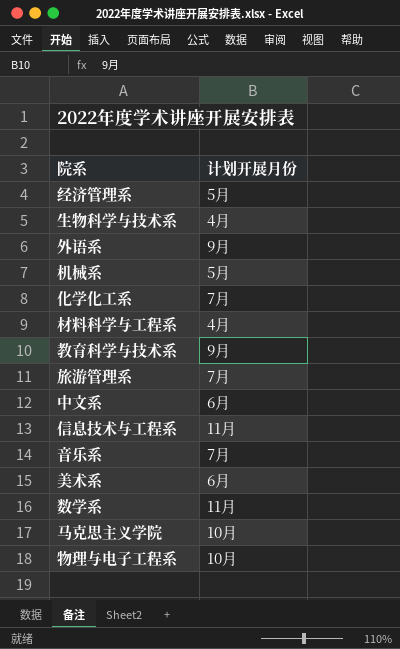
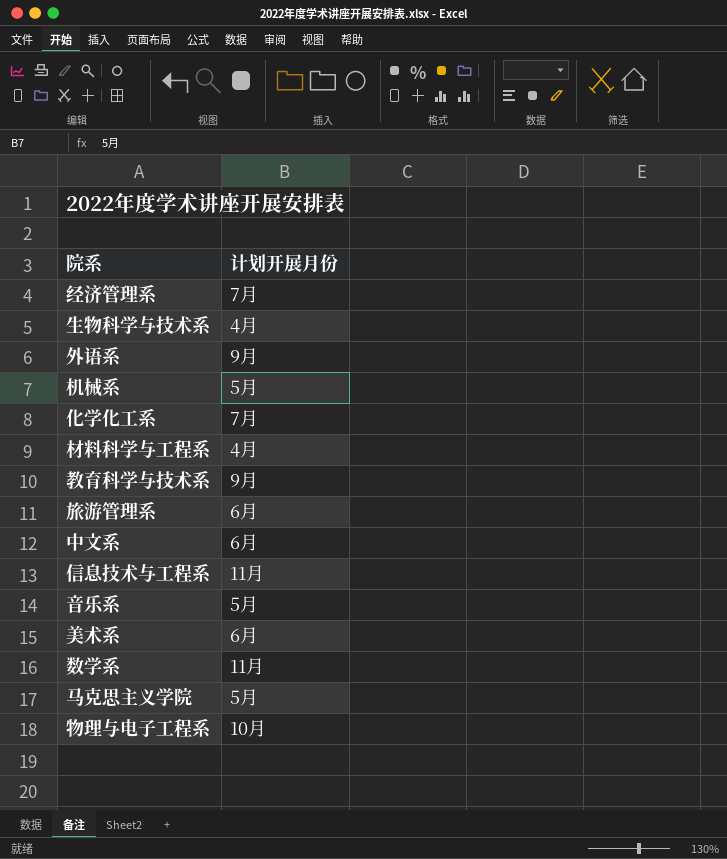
经济管理系 | 计划开展月份: 5月 -> 7月
旅游管理系 | 计划开展月份: 7月 -> 6月
音乐系 | 计划开展月份: 7月 -> 5月
马克思主义学院 | 计划开展月份: 10月 -> 5月

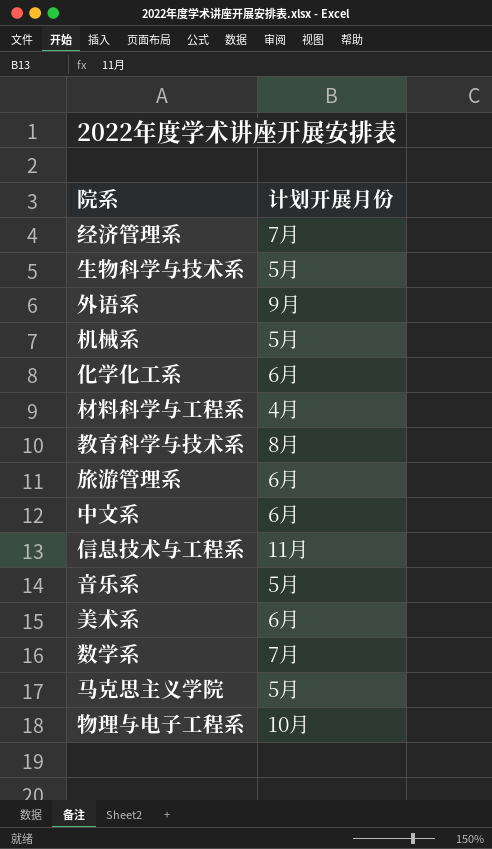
生物科学与技术系 | 计划开展月份: 4月 -> 5月
化学化工系 | 计划开展月份: 7月 -> 6月
教育科学与技术系 | 计划开展月份: 9月 -> 8月
数学系 | 计划开展月份: 11月 -> 7月

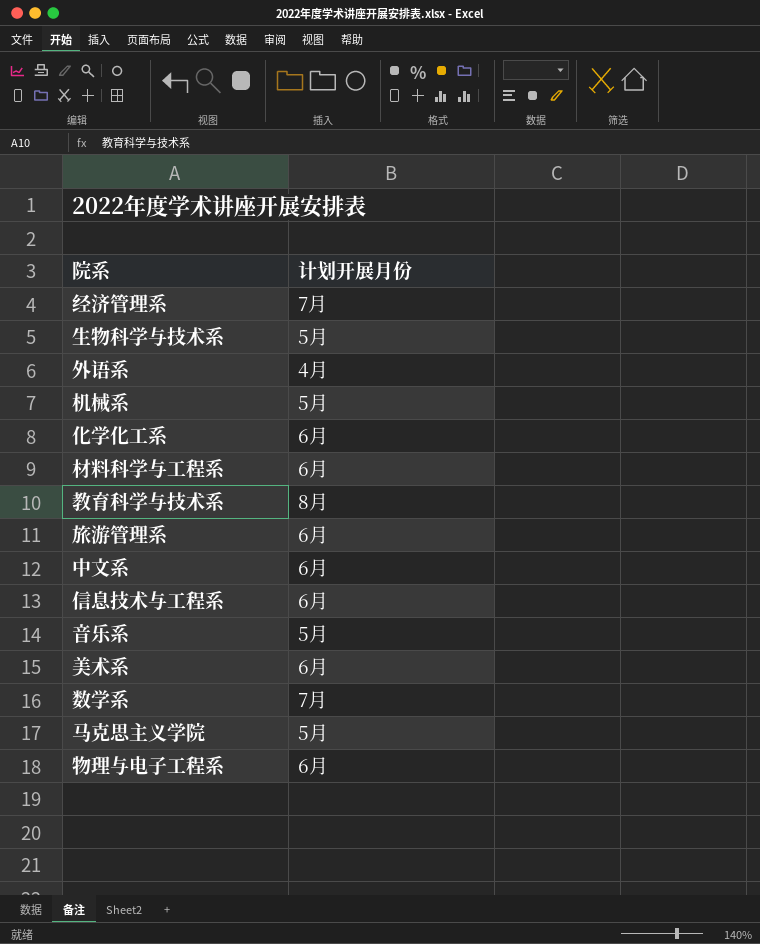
外语系 | 计划开展月份: 9月 -> 4月
材料科学与工程系 | 计划开展月份: 4月 -> 6月
信息技术与工程系 | 计划开展月份: 11月 -> 6月
物理与电子工程系 | 计划开展月份: 10月 -> 6月

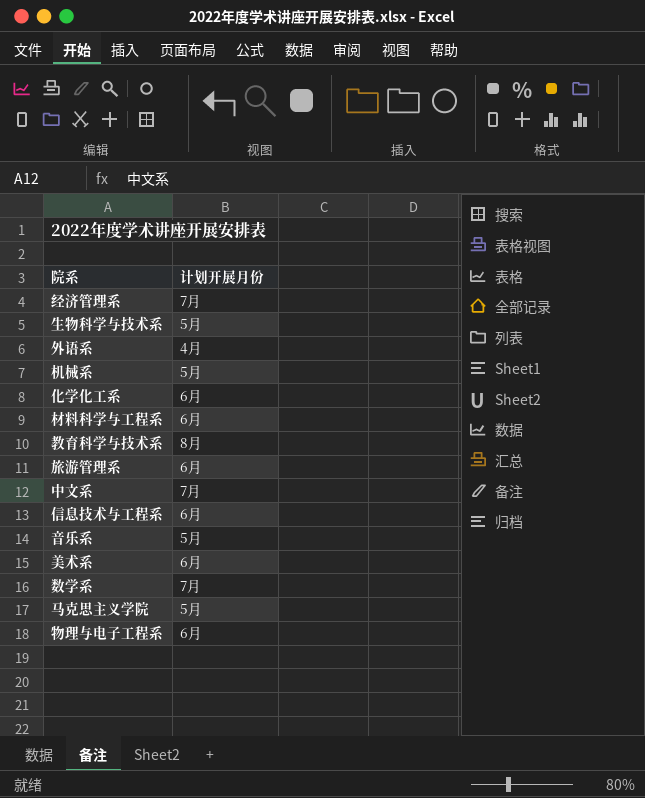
中文系 | 计划开展月份: 6月 -> 7月

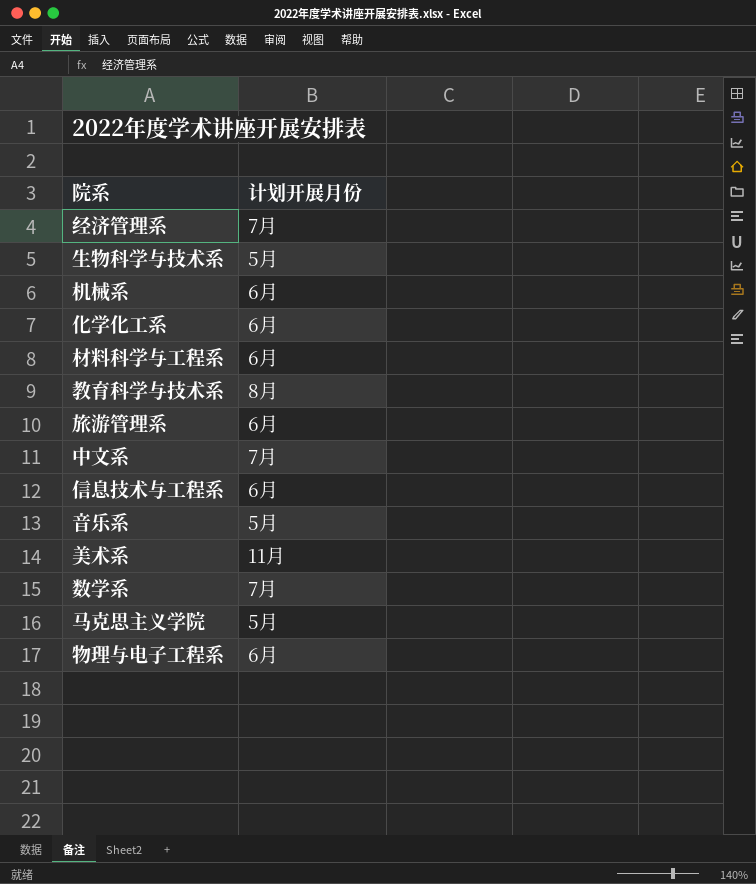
row 外语系: 4月 -> none
机械系 | 计划开展月份: 5月 -> 6月
美术系 | 计划开展月份: 6月 -> 11月

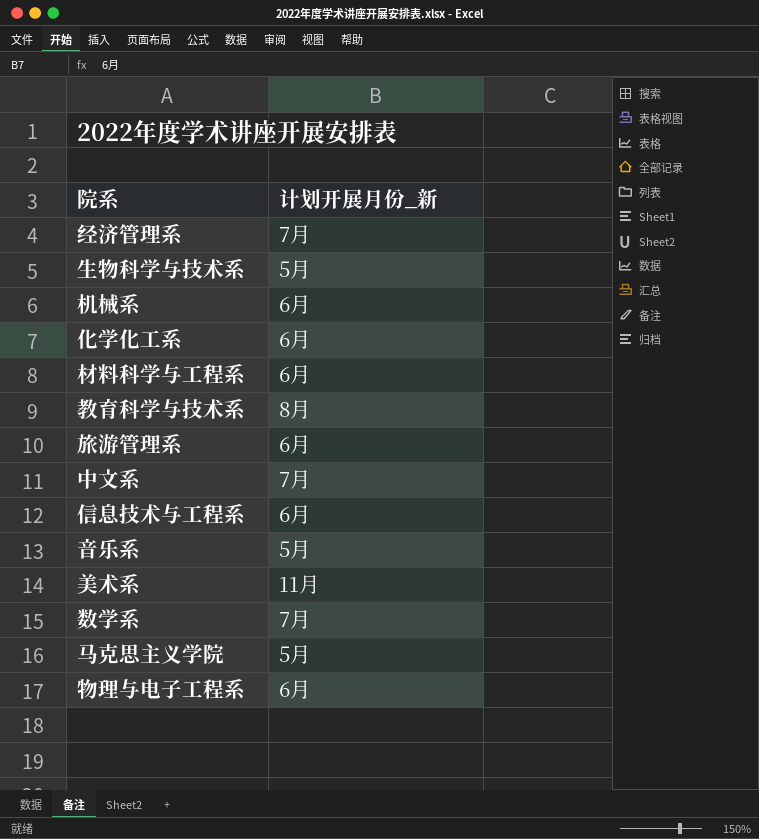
column name: 计划开展月份 -> 计划开展月份_新

